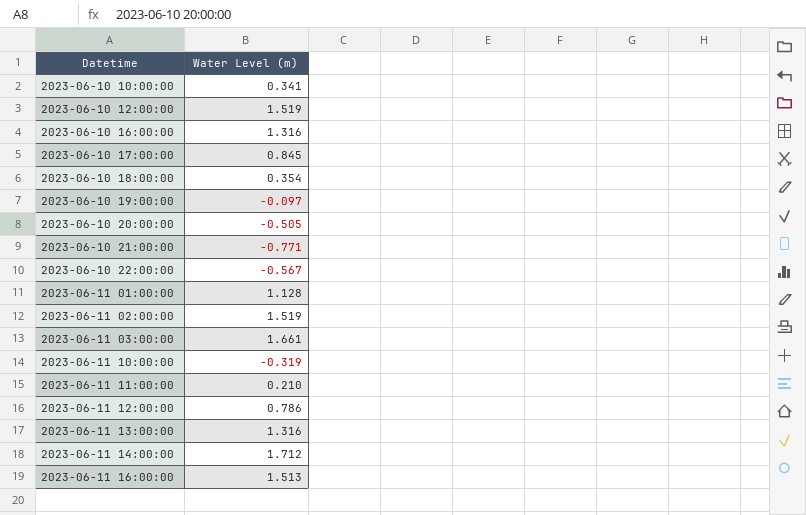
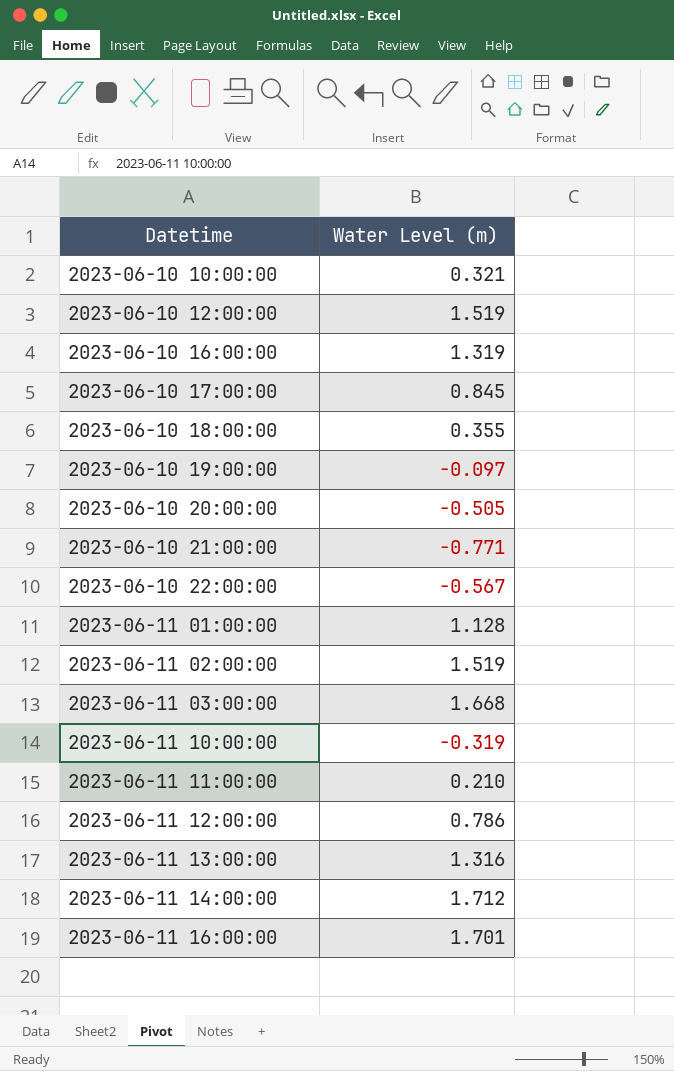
2023-06-10 10:00:00 | Water Level (m): 0.341 -> 0.321
2023-06-10 16:00:00 | Water Level (m): 1.316 -> 1.319
2023-06-10 18:00:00 | Water Level (m): 0.354 -> 0.355
2023-06-11 03:00:00 | Water Level (m): 1.661 -> 1.668
2023-06-11 16:00:00 | Water Level (m): 1.513 -> 1.701

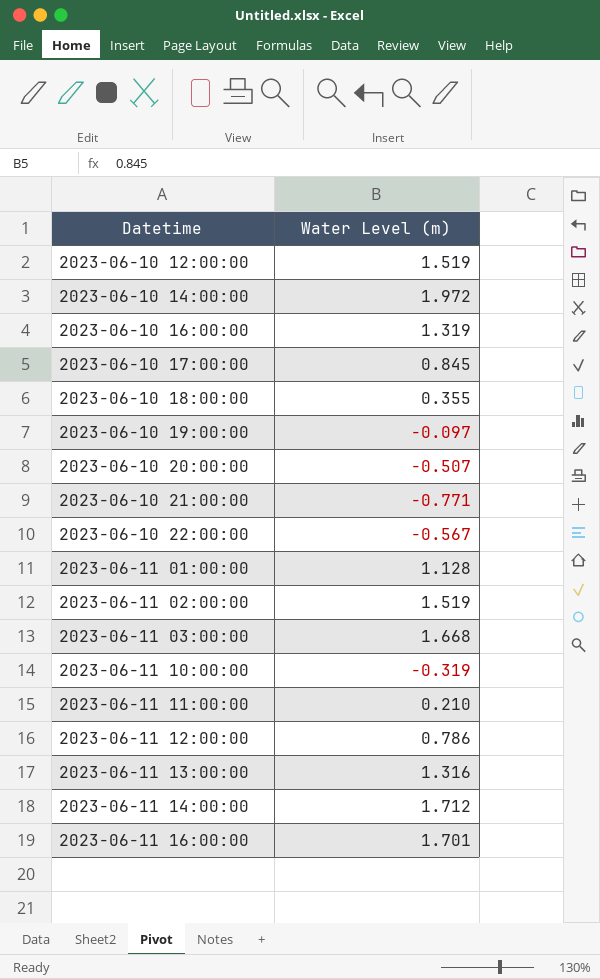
row 2023-06-10 10:00:00: 0.321 -> none
row 2023-06-10 14:00:00: none -> 1.972
2023-06-10 20:00:00 | Water Level (m): -0.505 -> -0.507

